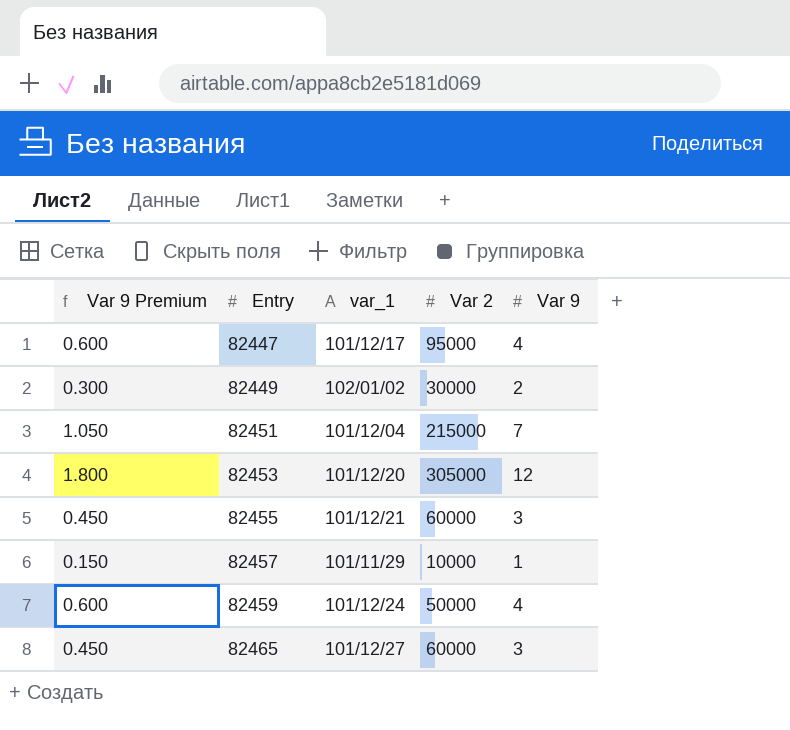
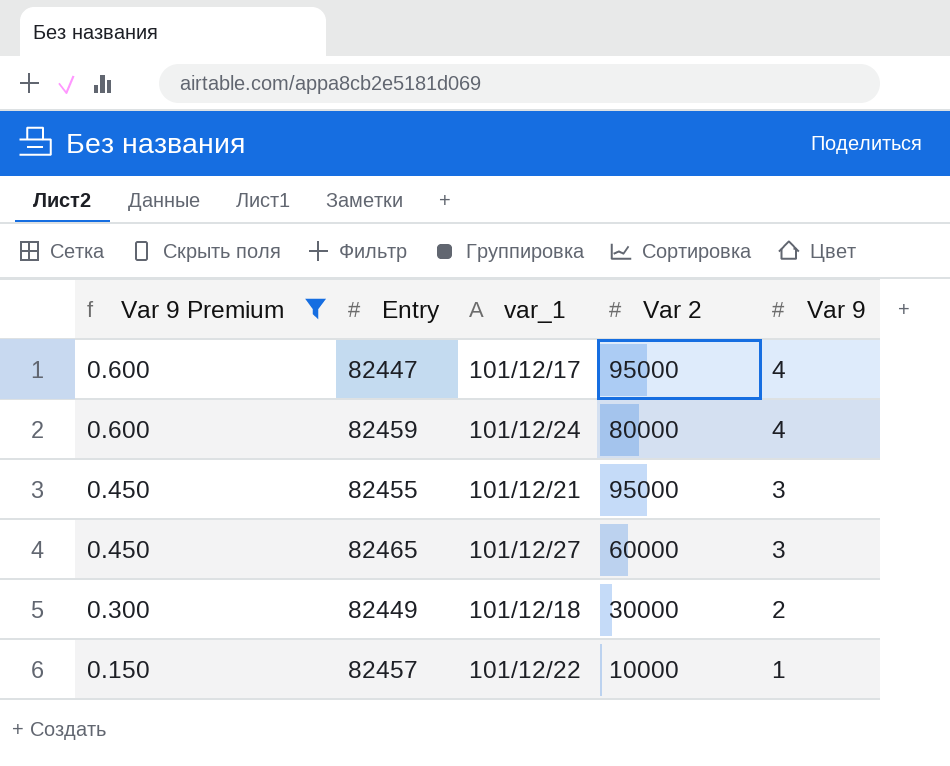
filter: none -> Var 9 Premium <= 0.600
row order: Entry ascending -> Var 9 Premium descending
82459 | Var 2: 50000 -> 80000
82455 | Var 2: 60000 -> 95000
82449 | var_1: 102/01/02 -> 101/12/18
82457 | var_1: 101/11/29 -> 101/12/22

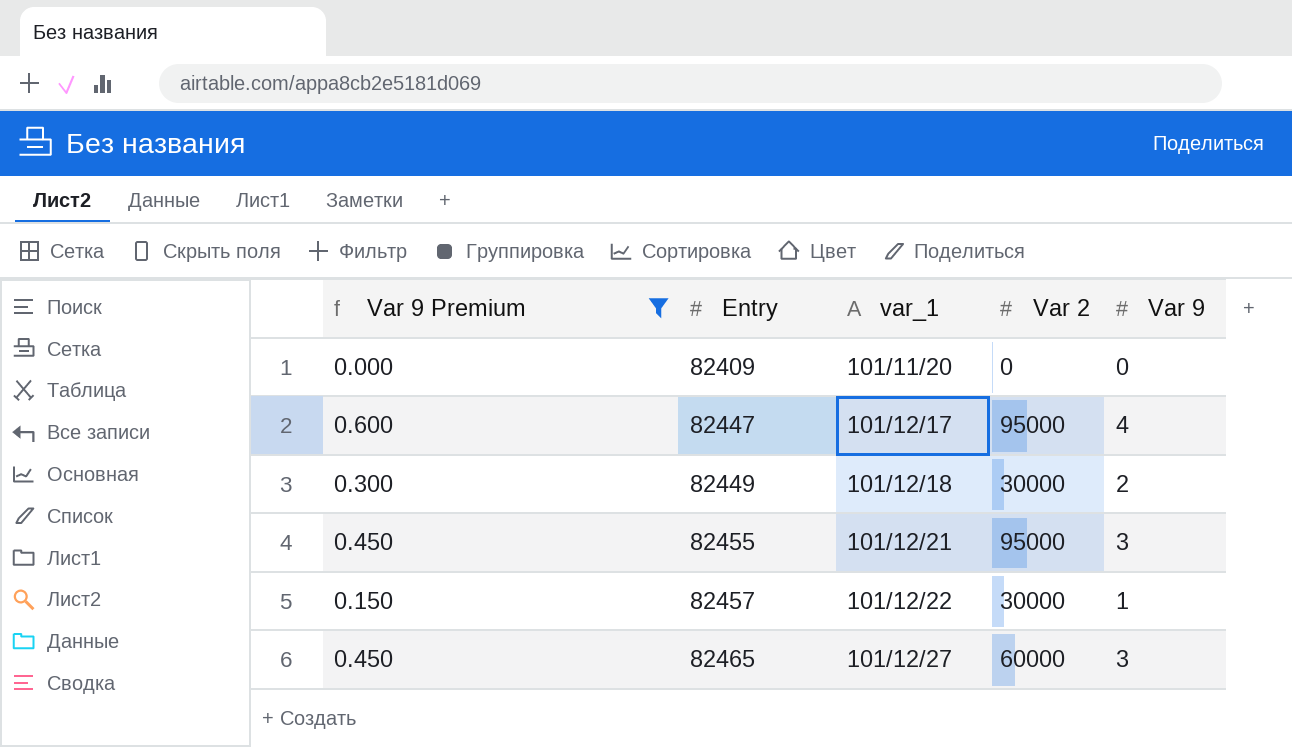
row order: Var 9 Premium descending -> Entry ascending
row 82459: 0.600 | 101/12/24 | 80000 | 4 -> none
row 82409: none -> 0.000 | 101/11/20 | 0 | 0
82457 | Var 2: 10000 -> 30000

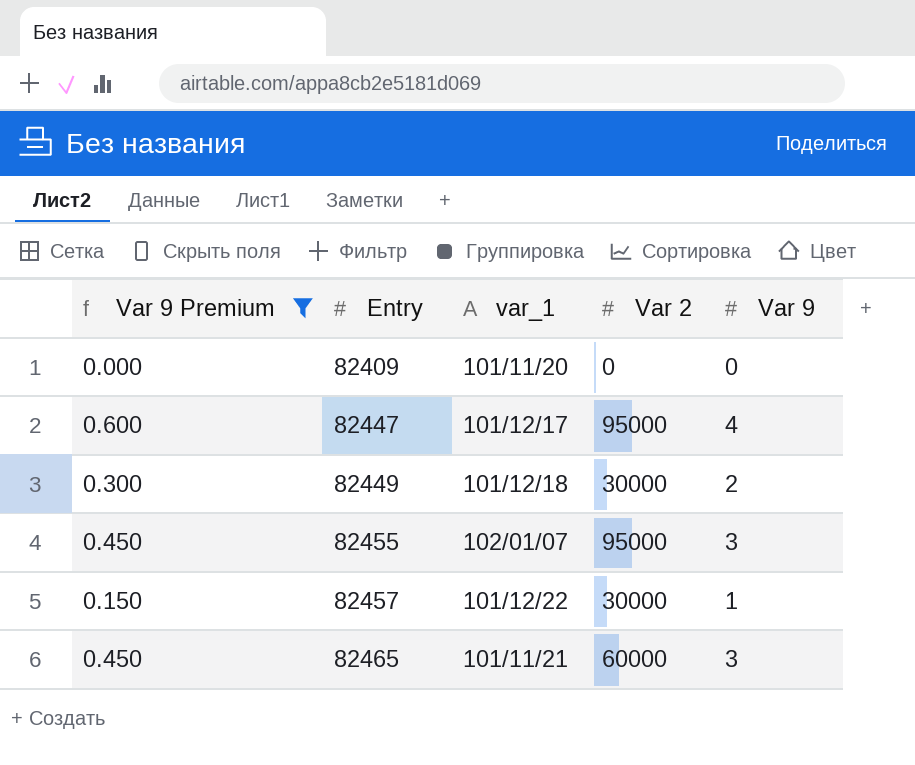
82455 | var_1: 101/12/21 -> 102/01/07
82465 | var_1: 101/12/27 -> 101/11/21

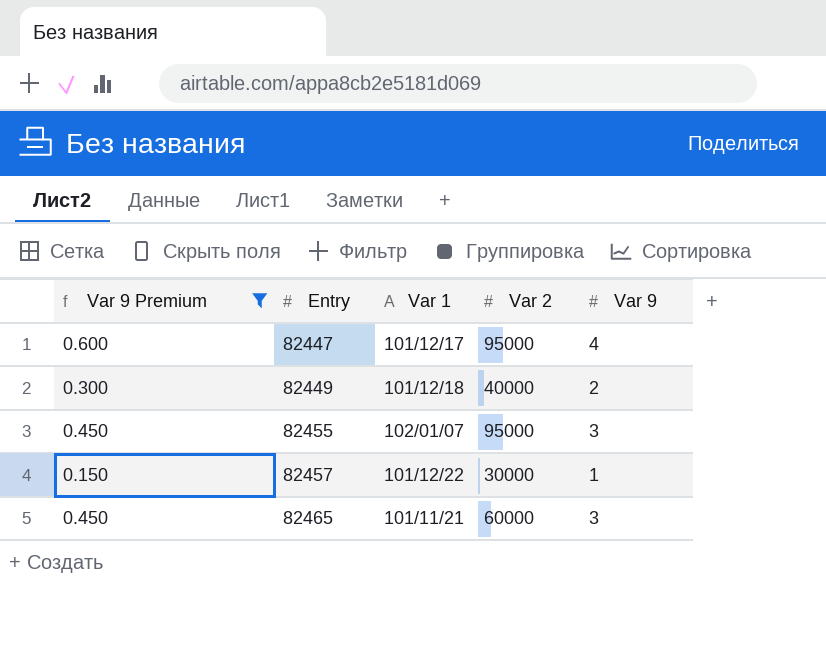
column name: var_1 -> Var 1
row 82409: 0.000 | 101/11/20 | 0 | 0 -> none
82449 | Var 2: 30000 -> 40000

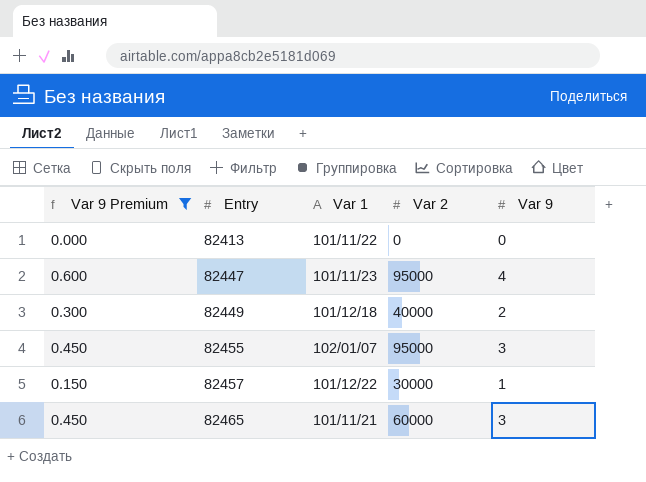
row 82413: none -> 0.000 | 101/11/22 | 0 | 0
82447 | Var 1: 101/12/17 -> 101/11/23

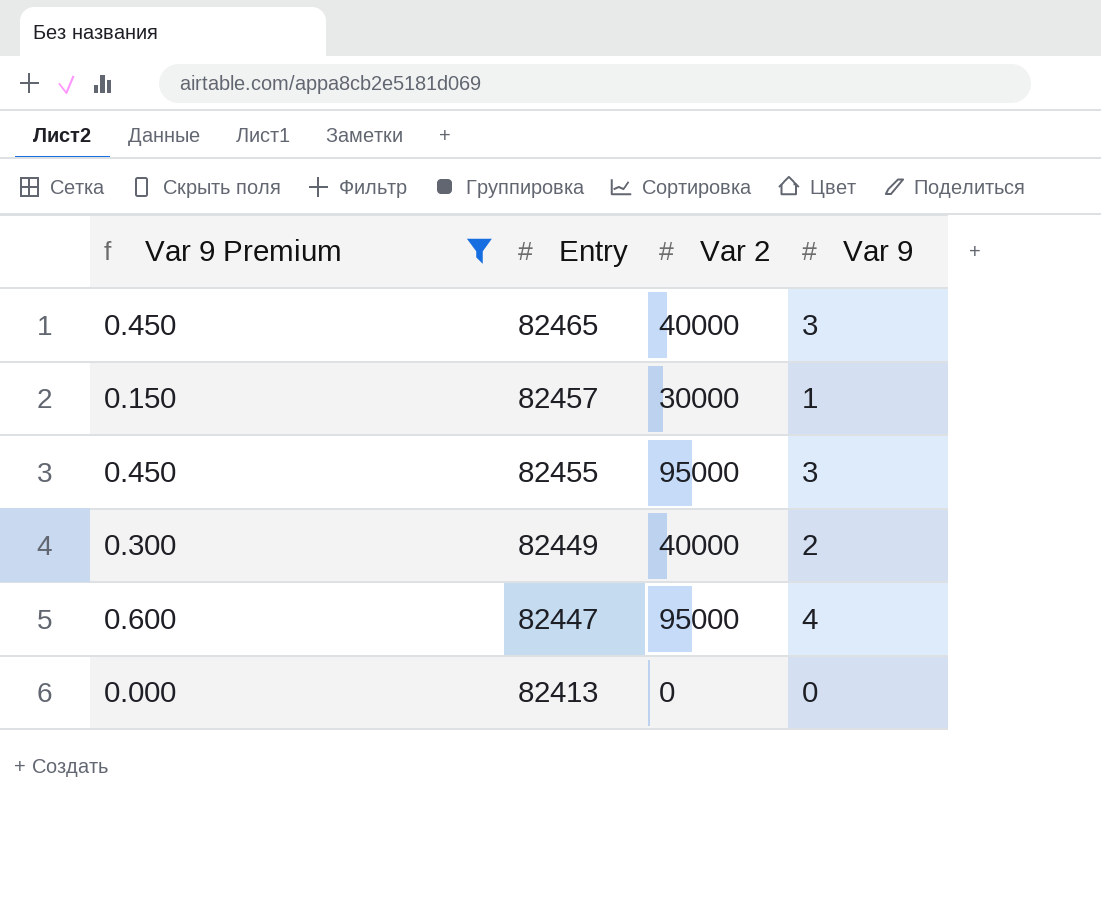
row order: Entry ascending -> Entry descending
column Var 1 | position: 3 -> none
82465 | Var 2: 60000 -> 40000

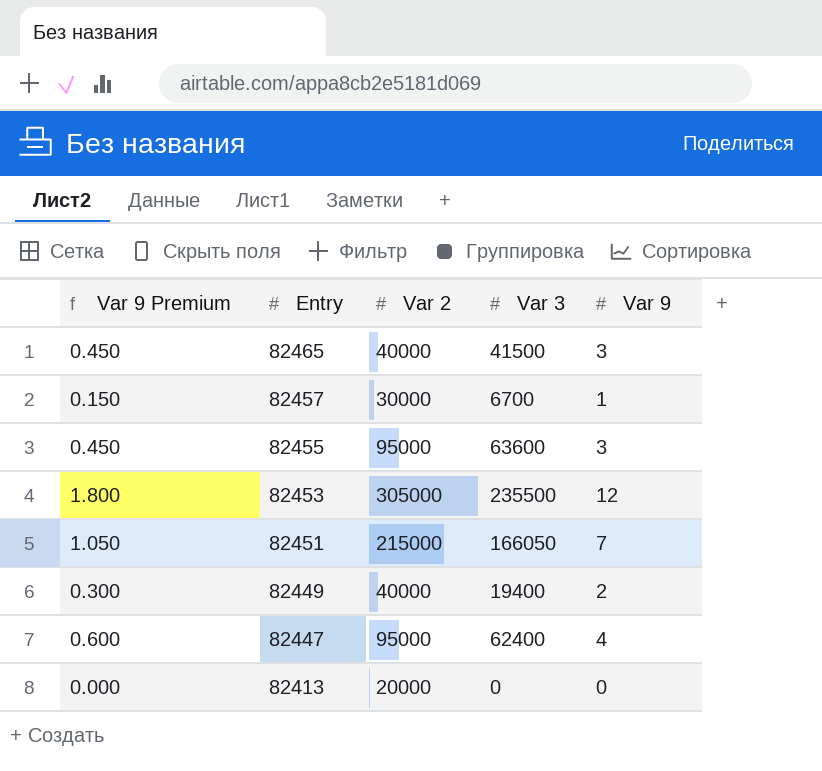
filter: Var 9 Premium <= 0.600 -> none
column Var 3 | position: none -> 4
82413 | Var 2: 0 -> 20000

